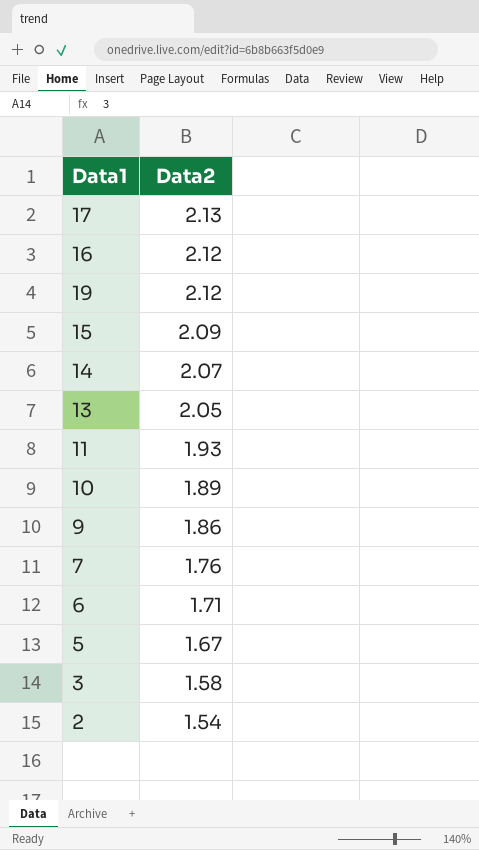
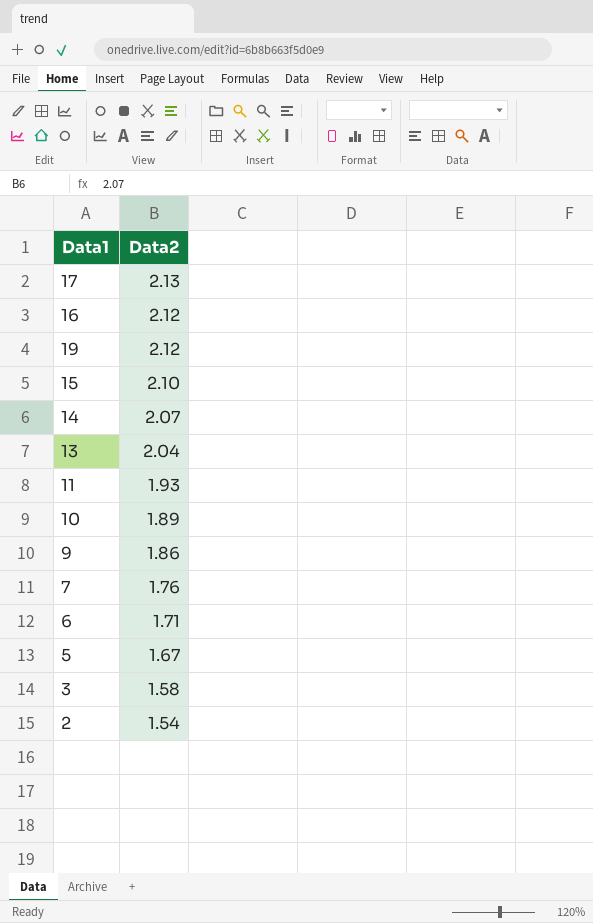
15 | Data2: 2.09 -> 2.10
13 | Data2: 2.05 -> 2.04

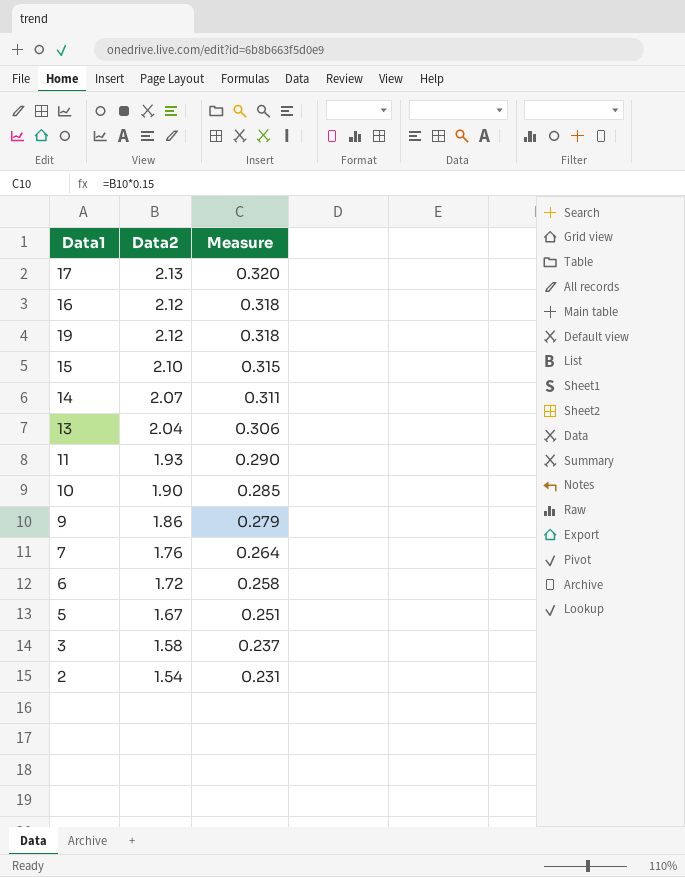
column Measure | formula: none -> [Data2] * 0.15
10 | Data2: 1.89 -> 1.90
6 | Data2: 1.71 -> 1.72

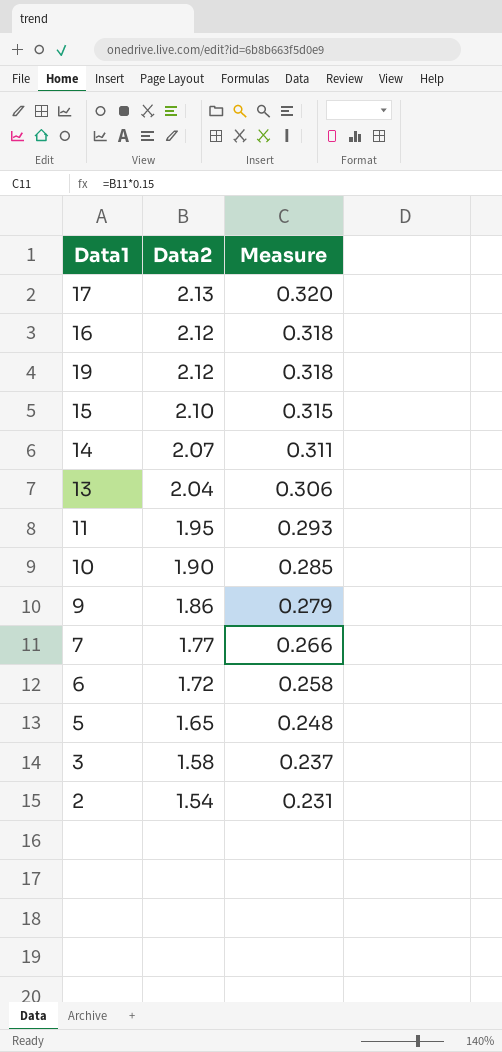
11 | Data2: 1.93 -> 1.95
11 | Measure: 0.290 -> 0.293
7 | Data2: 1.76 -> 1.77
7 | Measure: 0.264 -> 0.266
5 | Data2: 1.67 -> 1.65
5 | Measure: 0.251 -> 0.248

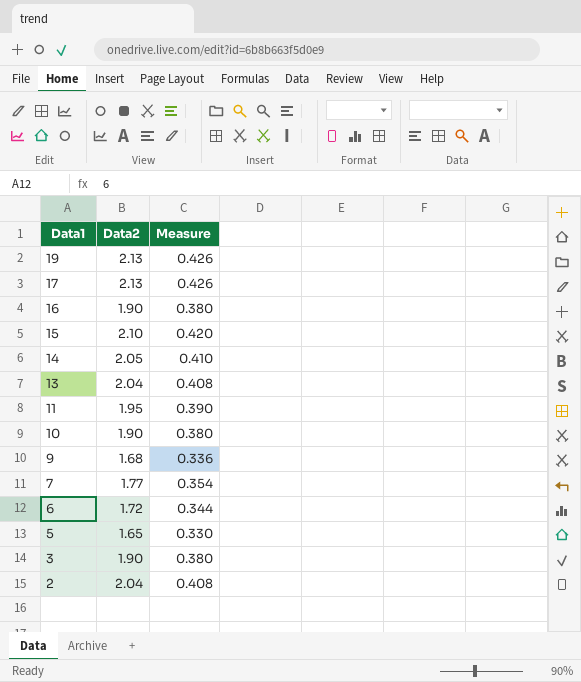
row order: Data2 descending -> Data1 descending
column Measure | formula: [Data2] * 0.15 -> [Data2] * 0.2
19 | Data2: 2.12 -> 2.13
16 | Data2: 2.12 -> 1.90
14 | Data2: 2.07 -> 2.05
9 | Data2: 1.86 -> 1.68
3 | Data2: 1.58 -> 1.90
2 | Data2: 1.54 -> 2.04

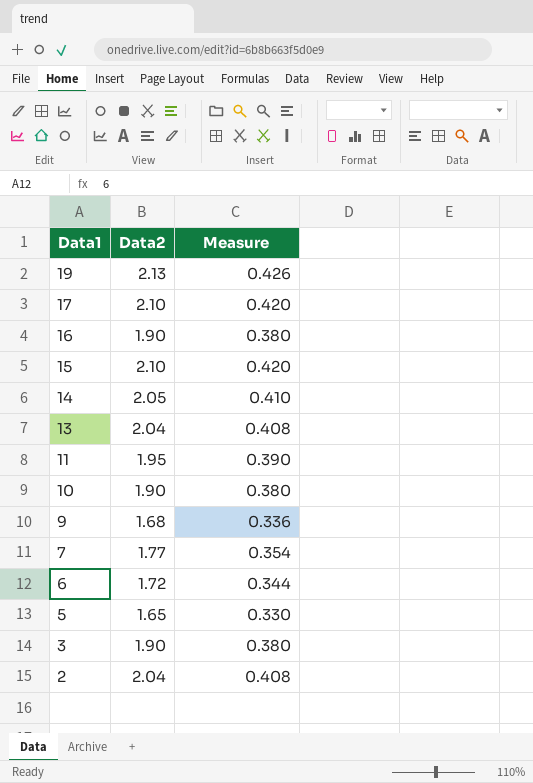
17 | Data2: 2.13 -> 2.10
17 | Measure: 0.426 -> 0.420

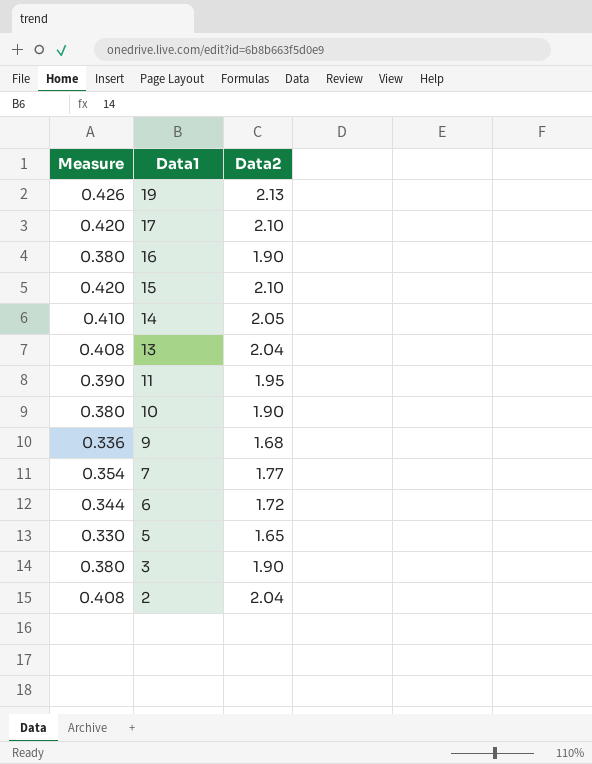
column Measure | position: 3 -> 1

